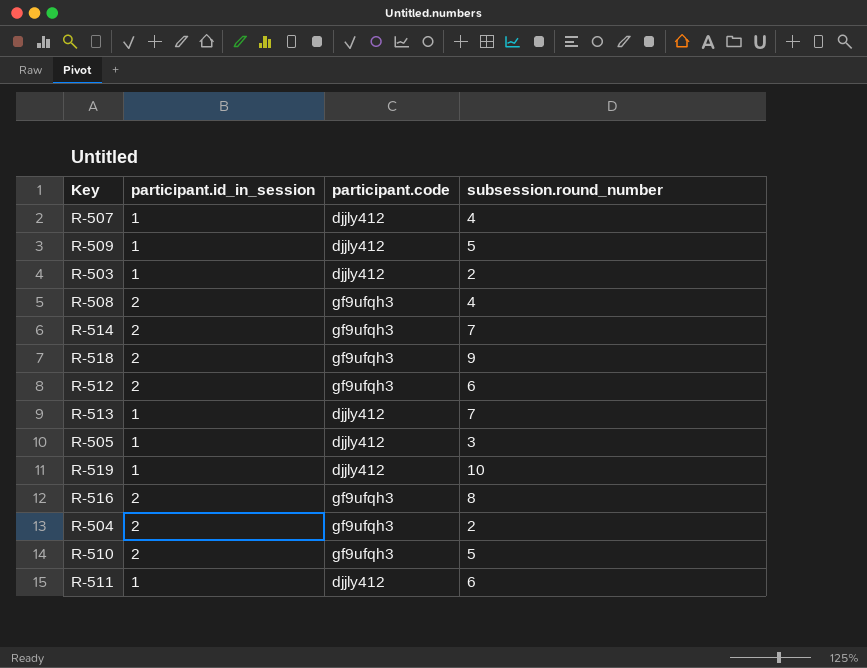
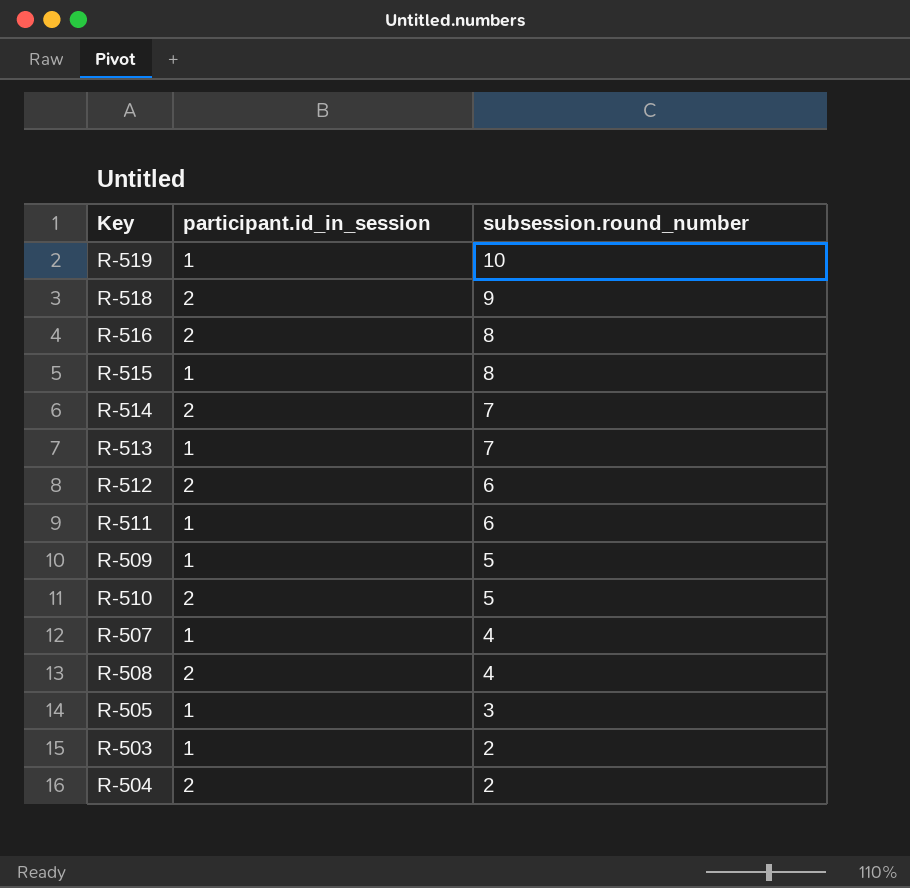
row order: none -> subsession.round_number descending
column participant.code | position: 3 -> none
row R-515: none -> 1 | 8

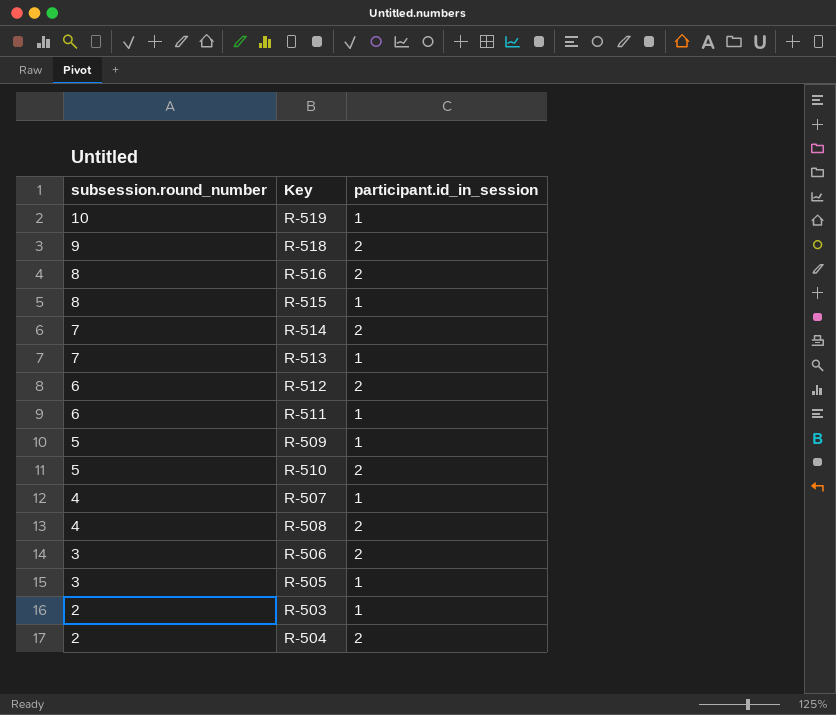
column subsession.round_number | position: 3 -> 1
row R-506: none -> 3 | 2

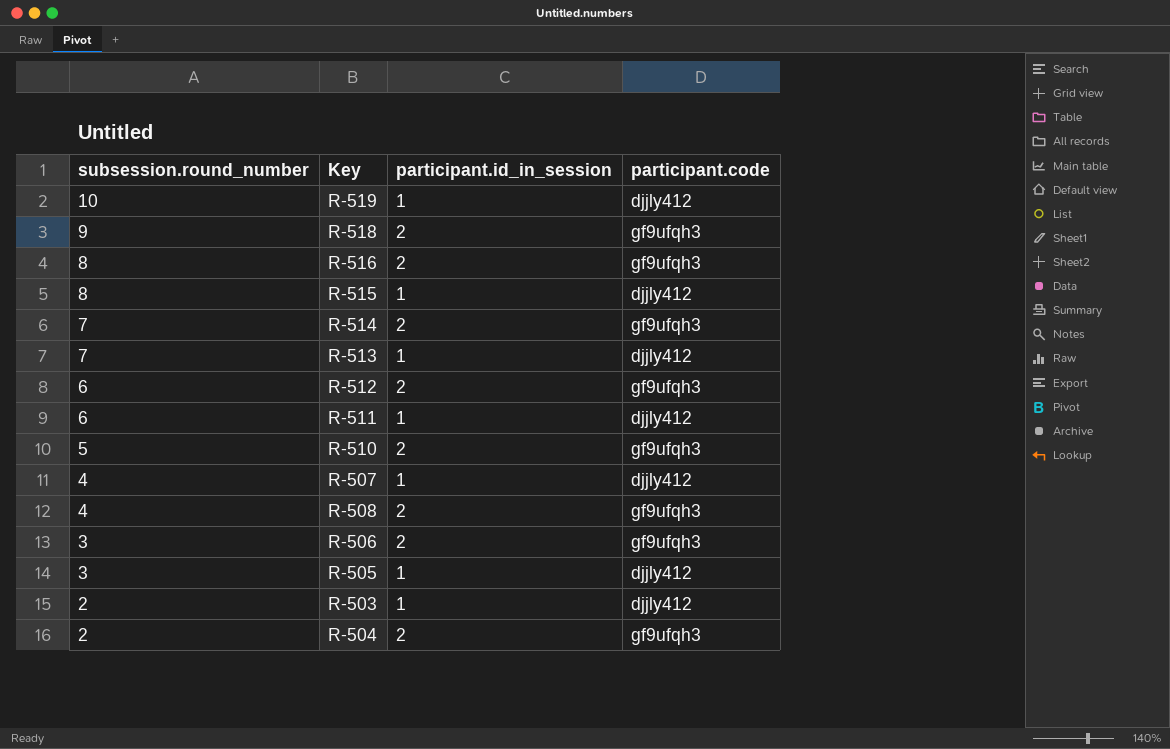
column participant.code | position: none -> 4
row R-509: 5 | 1 -> none

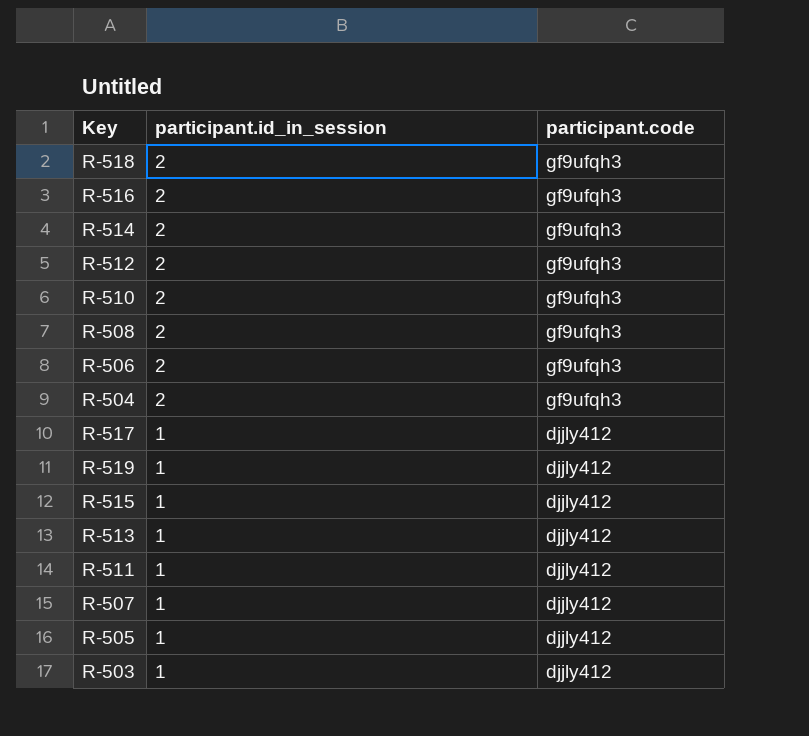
row order: subsession.round_number descending -> participant.id_in_session descending
column subsession.round_number | position: 1 -> none
row R-517: none -> 1 | djjly412

